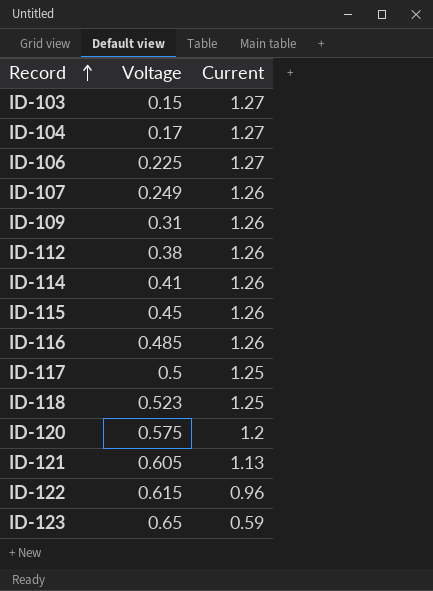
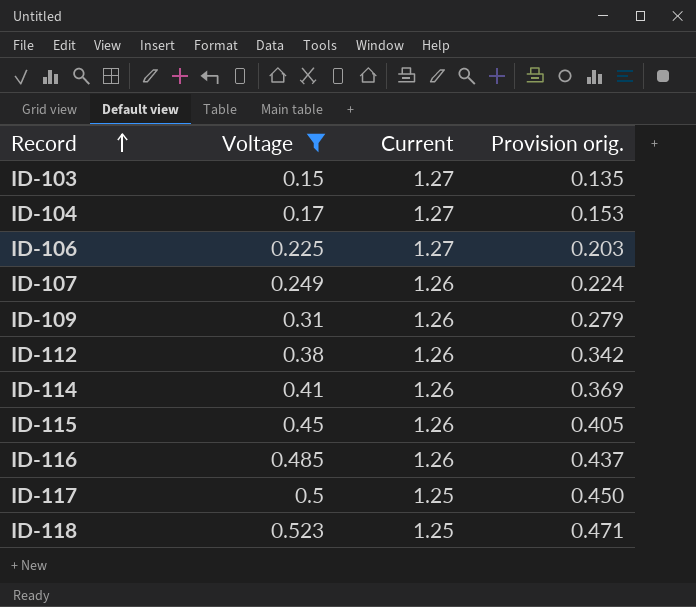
filter: none -> Voltage <= 0.523
column Provision orig. | formula: none -> [Voltage] * 0.9

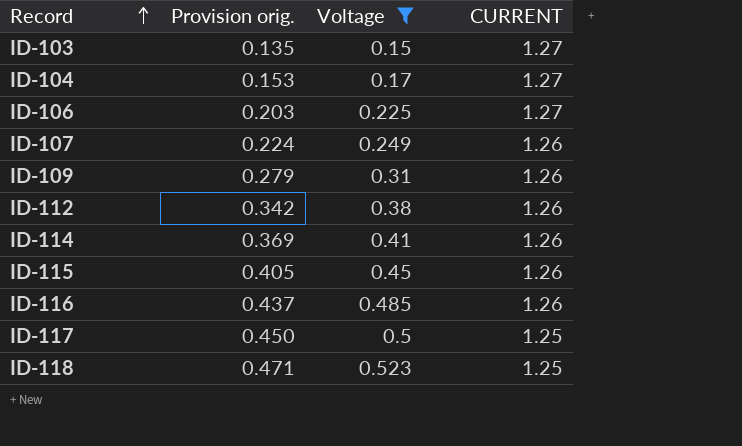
column Provision orig. | position: 4 -> 2
column name: Current -> CURRENT

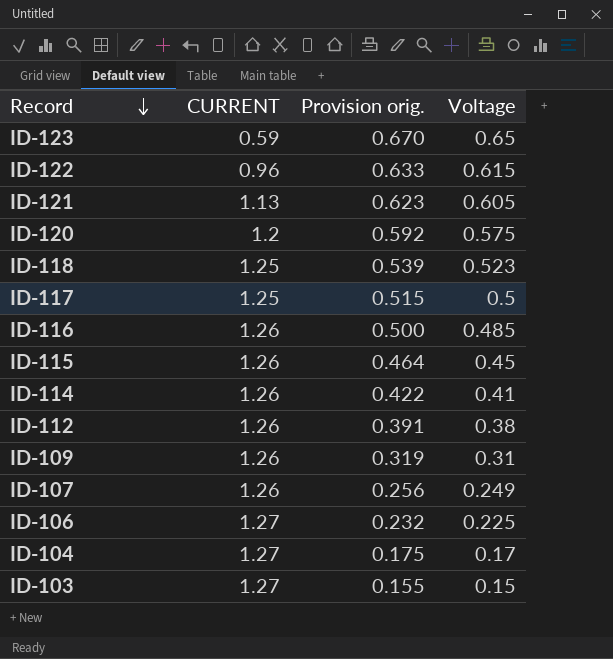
filter: Voltage <= 0.523 -> none
row order: Record ascending -> Record descending
column CURRENT | position: 4 -> 2
column Provision orig. | formula: [Voltage] * 0.9 -> [Voltage] * 1.03

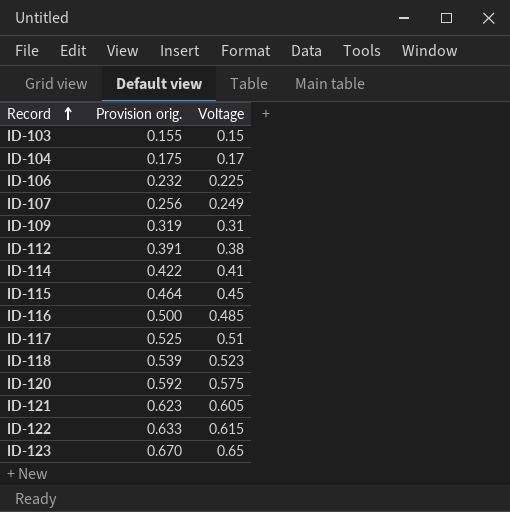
row order: Record descending -> Record ascending
column CURRENT | position: 2 -> none
ID-117 | Provision orig.: 0.515 -> 0.525
ID-117 | Voltage: 0.5 -> 0.51

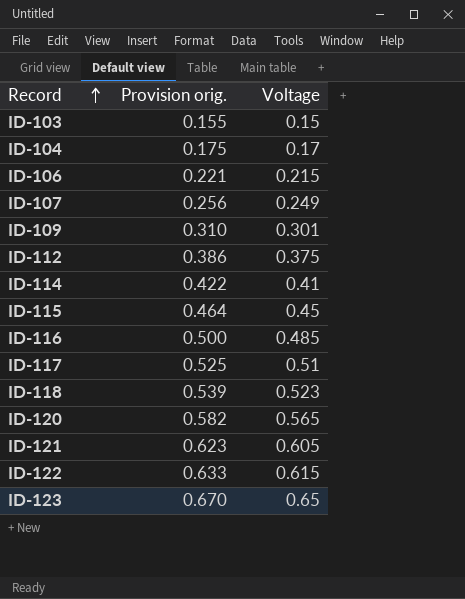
ID-106 | Provision orig.: 0.232 -> 0.221
ID-106 | Voltage: 0.225 -> 0.215
ID-109 | Provision orig.: 0.319 -> 0.310
ID-109 | Voltage: 0.31 -> 0.301
ID-112 | Provision orig.: 0.391 -> 0.386
ID-112 | Voltage: 0.38 -> 0.375
ID-120 | Provision orig.: 0.592 -> 0.582
ID-120 | Voltage: 0.575 -> 0.565

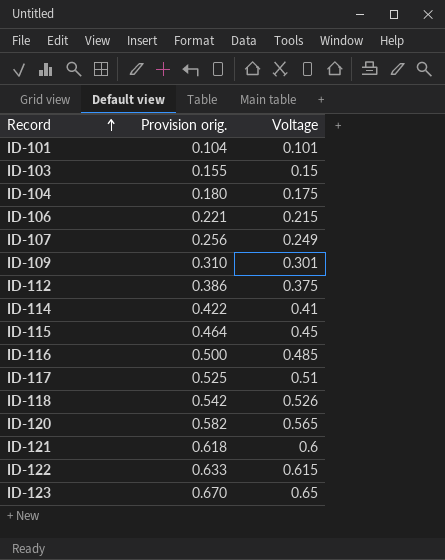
row ID-101: none -> 0.104 | 0.101
ID-104 | Provision orig.: 0.175 -> 0.180
ID-104 | Voltage: 0.17 -> 0.175
ID-118 | Provision orig.: 0.539 -> 0.542
ID-118 | Voltage: 0.523 -> 0.526
ID-121 | Provision orig.: 0.623 -> 0.618
ID-121 | Voltage: 0.605 -> 0.6

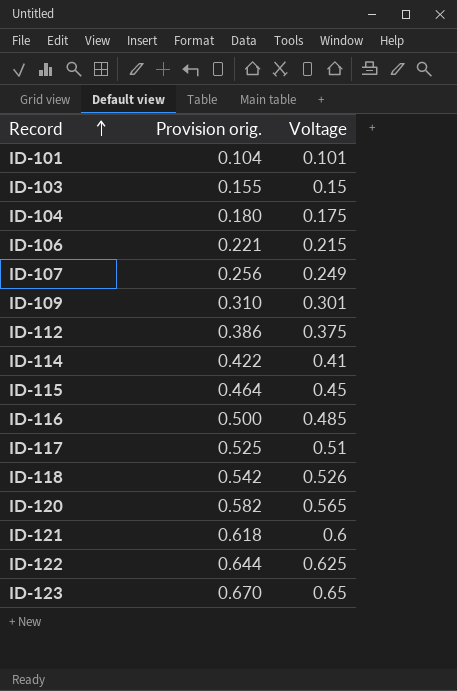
ID-122 | Provision orig.: 0.633 -> 0.644
ID-122 | Voltage: 0.615 -> 0.625

